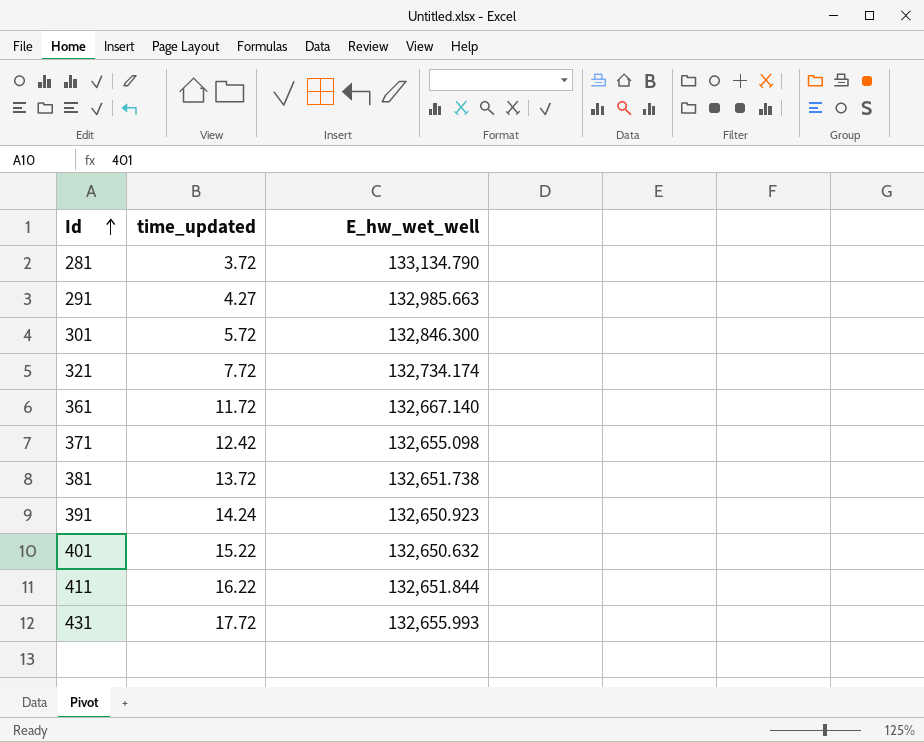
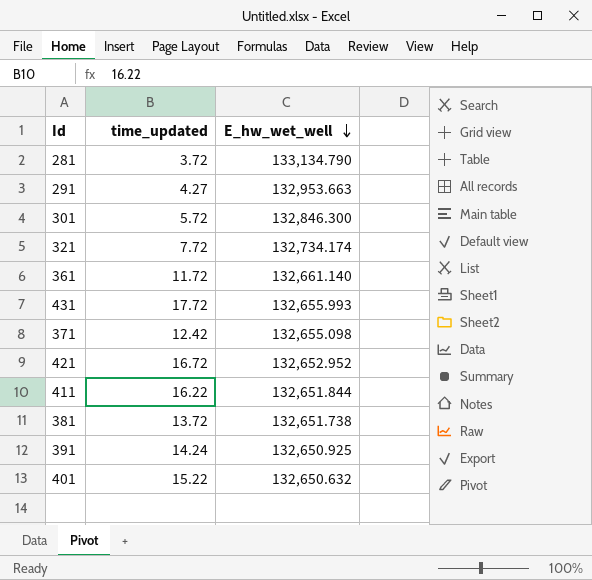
row order: Id ascending -> E_hw_wet_well descending
291 | E_hw_wet_well: 132,985.663 -> 132,953.663
361 | E_hw_wet_well: 132,667.140 -> 132,661.140
row 421: none -> 16.72 | 132,652.952
391 | E_hw_wet_well: 132,650.923 -> 132,650.925

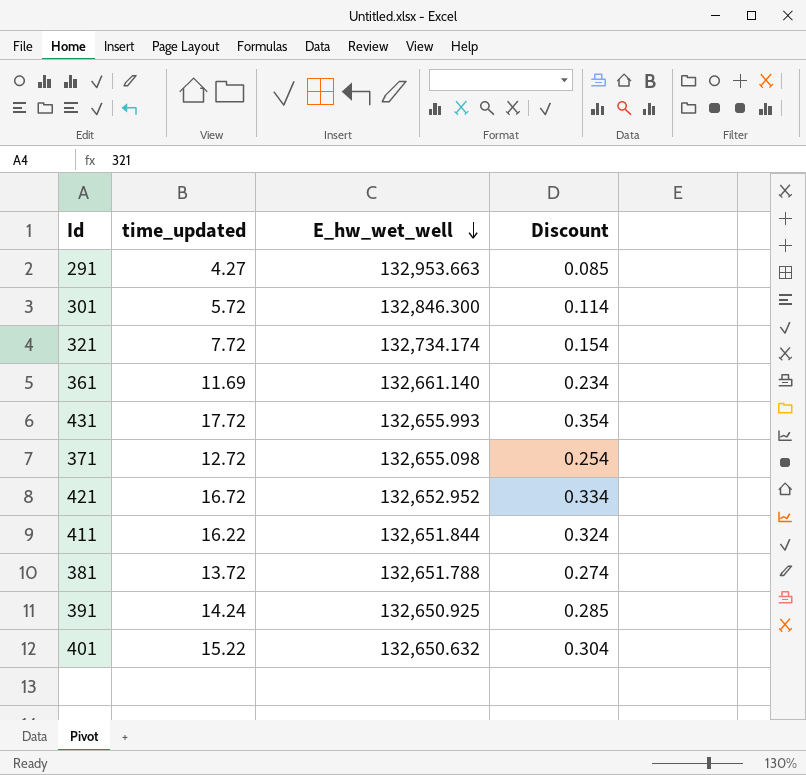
column Discount | formula: none -> [time_updated] * 0.02
row 281: 3.72 | 133,134.790 -> none
361 | time_updated: 11.72 -> 11.69
371 | time_updated: 12.42 -> 12.72
381 | E_hw_wet_well: 132,651.738 -> 132,651.788

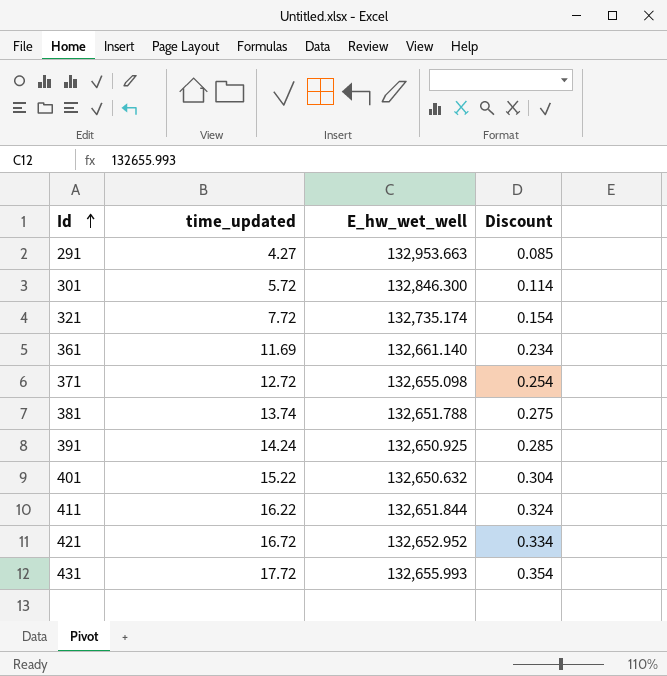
row order: E_hw_wet_well descending -> Id ascending
321 | E_hw_wet_well: 132,734.174 -> 132,735.174
381 | time_updated: 13.72 -> 13.74
381 | Discount: 0.274 -> 0.275

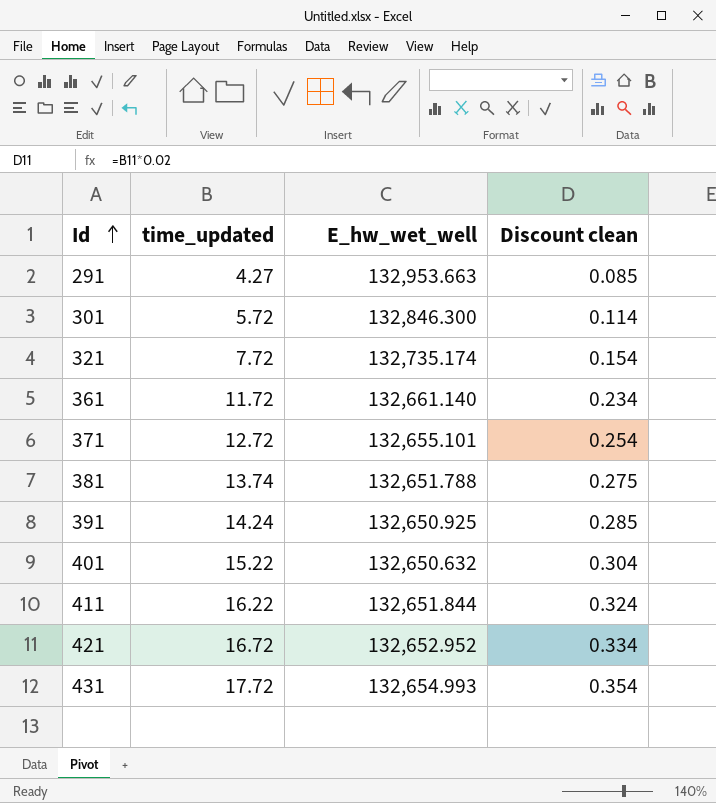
column name: Discount -> Discount clean
361 | time_updated: 11.69 -> 11.72
371 | E_hw_wet_well: 132,655.098 -> 132,655.101
431 | E_hw_wet_well: 132,655.993 -> 132,654.993

